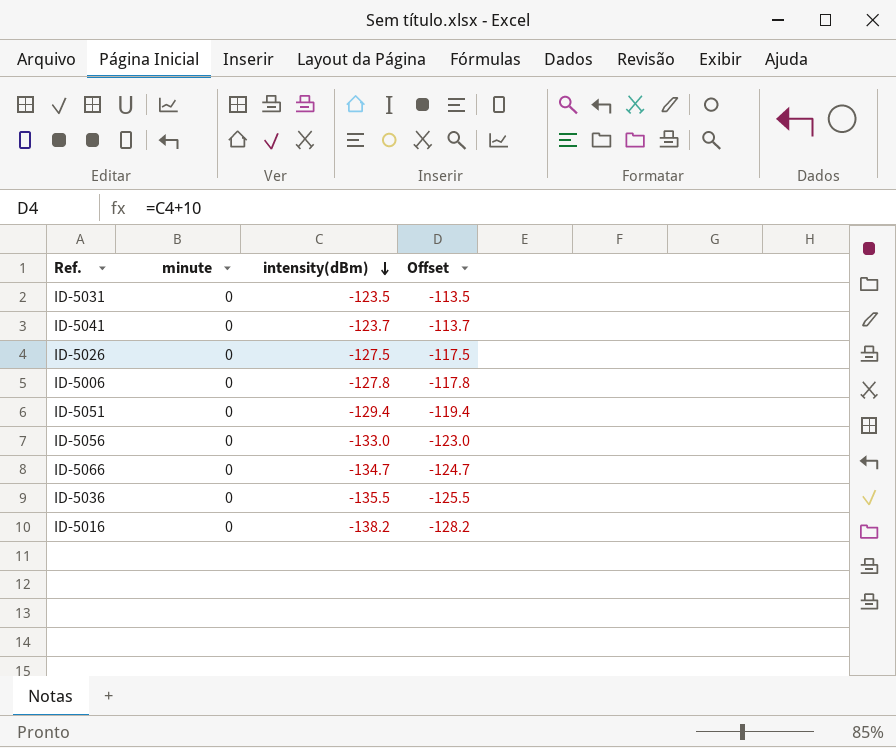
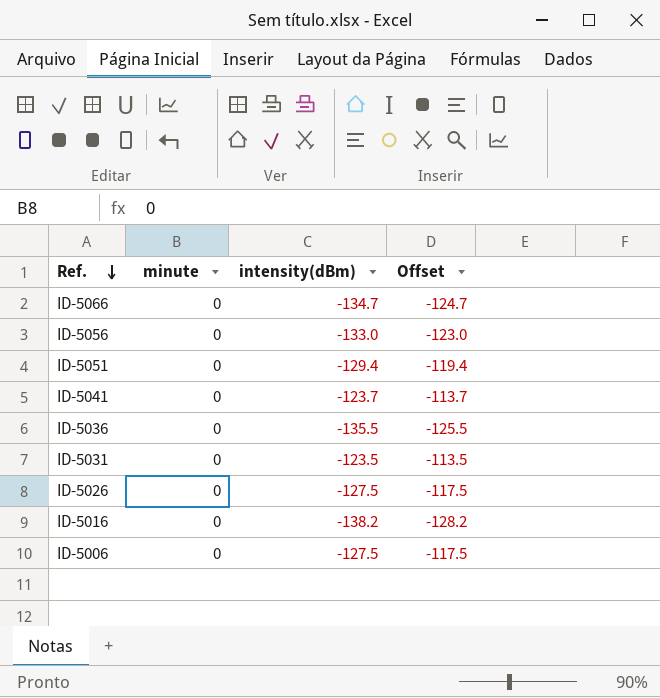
row order: intensity(dBm) descending -> Ref. descending
ID-5006 | intensity(dBm): -127.8 -> -127.5
ID-5006 | Offset: -117.8 -> -117.5

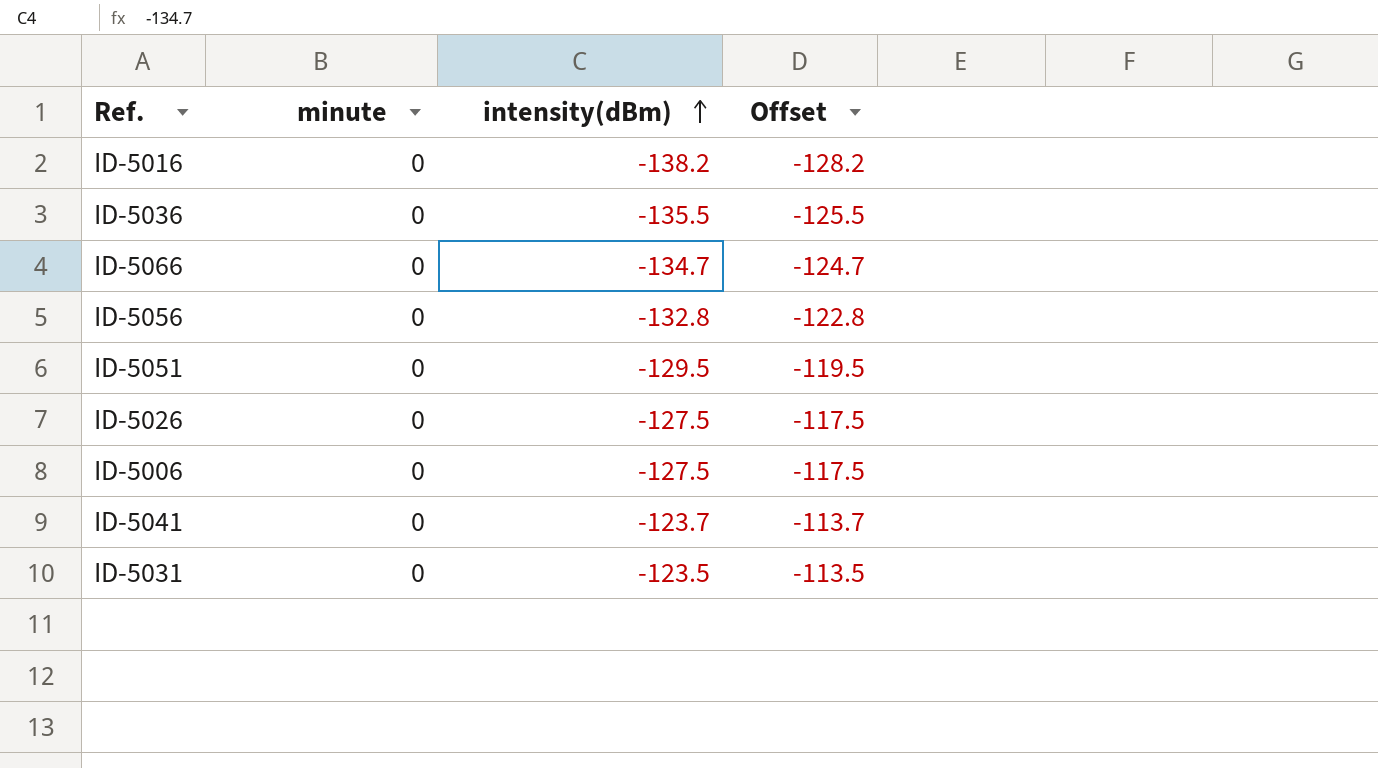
row order: Ref. descending -> intensity(dBm) ascending
ID-5056 | intensity(dBm): -133.0 -> -132.8
ID-5056 | Offset: -123.0 -> -122.8
ID-5051 | intensity(dBm): -129.4 -> -129.5
ID-5051 | Offset: -119.4 -> -119.5

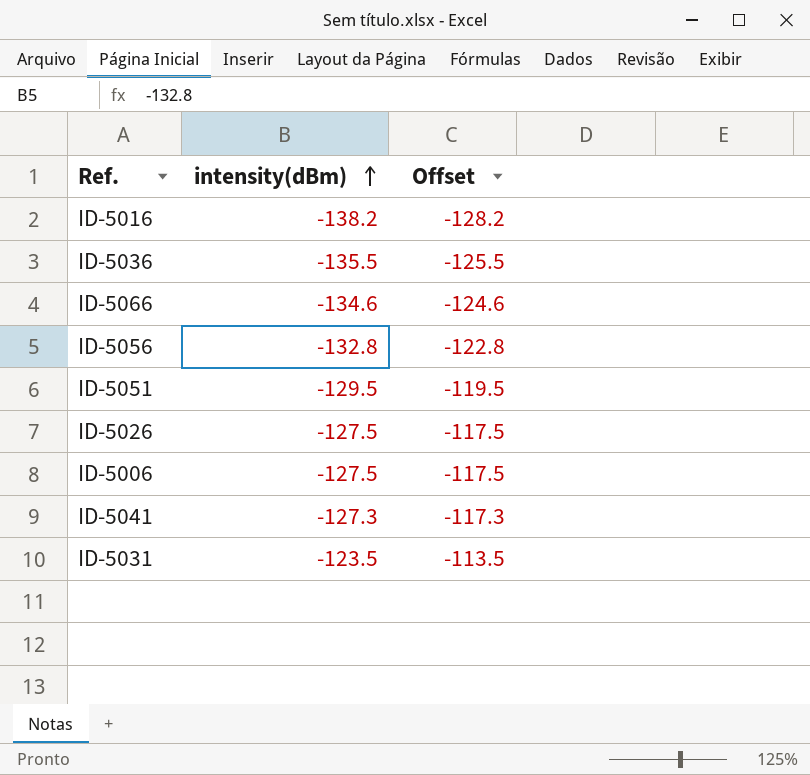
column minute | position: 2 -> none
ID-5066 | intensity(dBm): -134.7 -> -134.6
ID-5066 | Offset: -124.7 -> -124.6
ID-5041 | intensity(dBm): -123.7 -> -127.3
ID-5041 | Offset: -113.7 -> -117.3

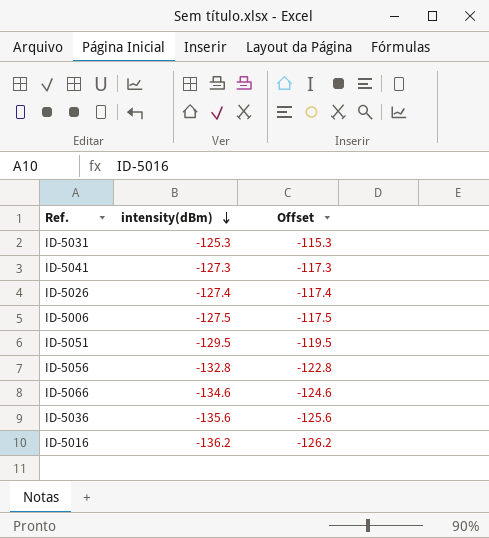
row order: intensity(dBm) ascending -> intensity(dBm) descending
ID-5031 | intensity(dBm): -123.5 -> -125.3
ID-5031 | Offset: -113.5 -> -115.3
ID-5026 | intensity(dBm): -127.5 -> -127.4
ID-5026 | Offset: -117.5 -> -117.4
ID-5036 | intensity(dBm): -135.5 -> -135.6
ID-5036 | Offset: -125.5 -> -125.6
ID-5016 | intensity(dBm): -138.2 -> -136.2
ID-5016 | Offset: -128.2 -> -126.2

